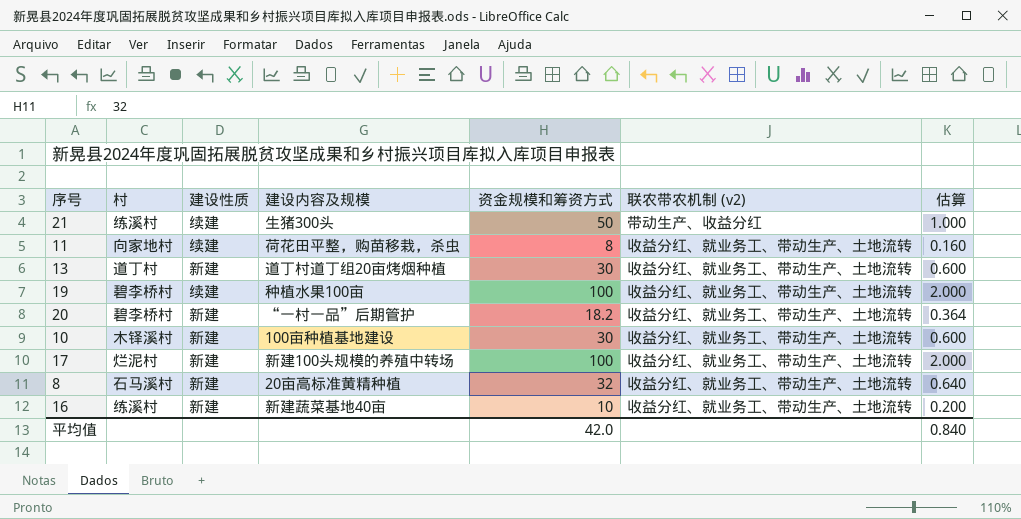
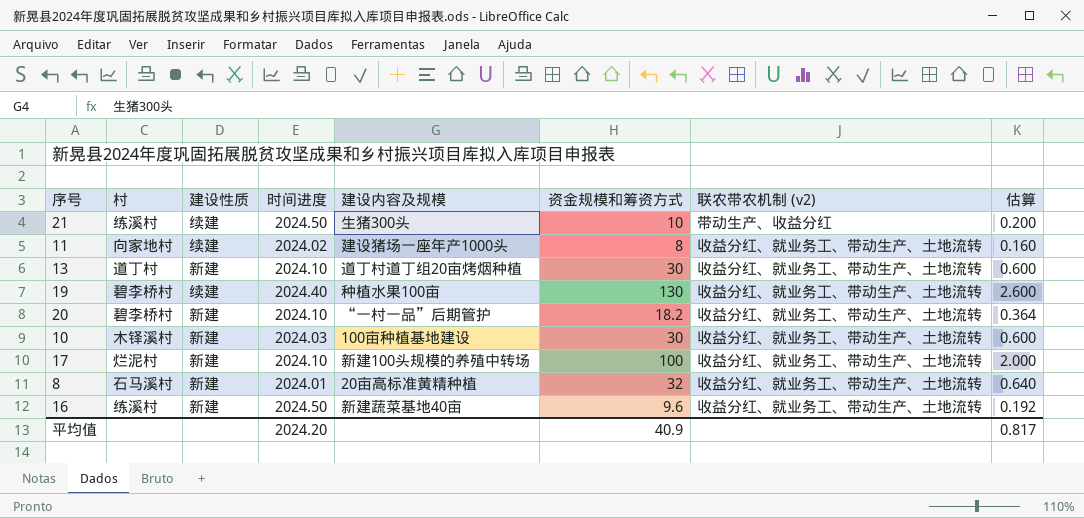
column 时间进度 | position: none -> 4
21 | 资金规模和筹资方式: 50 -> 10
21 | 估算: 1.000 -> 0.200
11 | 建设内容及规模: 荷花田平整，购苗移栽，杀虫 -> 建设猪场一座年产1000头
19 | 资金规模和筹资方式: 100 -> 130
19 | 估算: 2.000 -> 2.600
16 | 资金规模和筹资方式: 10 -> 9.6
16 | 估算: 0.200 -> 0.192
平均值 | 资金规模和筹资方式: 42.0 -> 40.9
平均值 | 估算: 0.840 -> 0.817

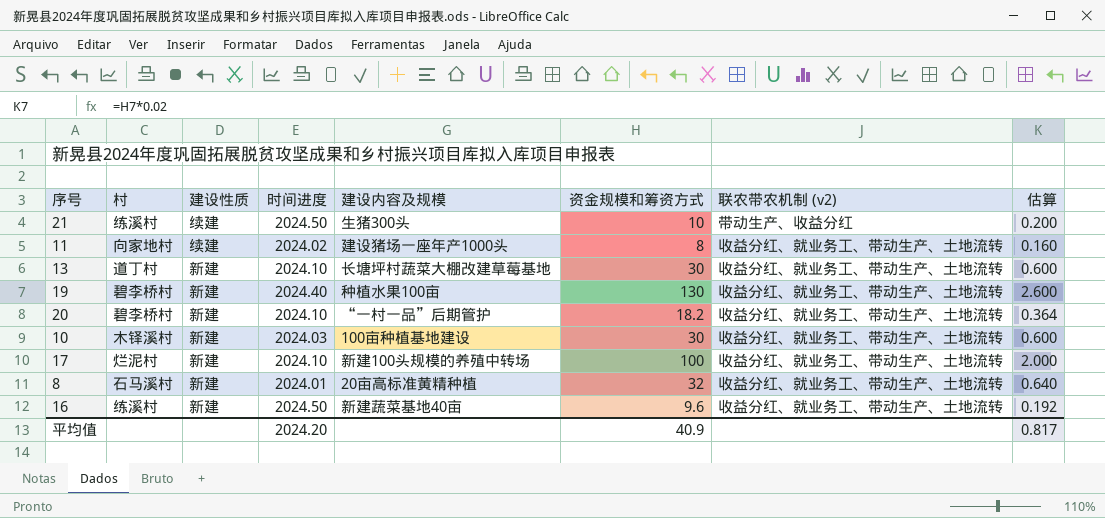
13 | 建设内容及规模: 道丁村道丁组20亩烤烟种植 -> 长塘坪村蔬菜大棚改建草莓基地
19 | 建设性质: 续建 -> 新建

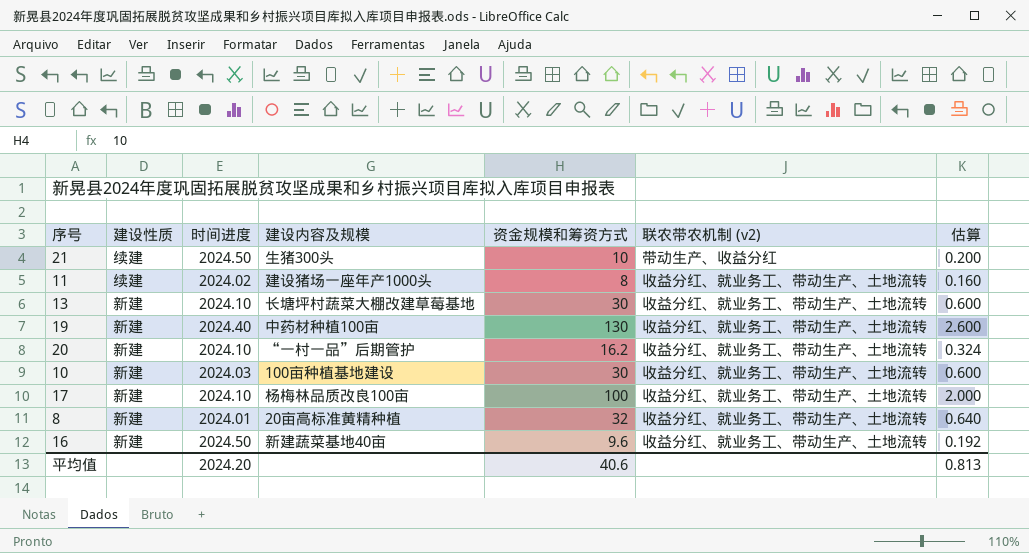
column 村 | position: 2 -> none
19 | 建设内容及规模: 种植水果100亩 -> 中药材种植100亩
20 | 资金规模和筹资方式: 18.2 -> 16.2
20 | 估算: 0.364 -> 0.324
17 | 建设内容及规模: 新建100头规模的养殖中转场 -> 杨梅林品质改良100亩
平均值 | 资金规模和筹资方式: 40.9 -> 40.6
平均值 | 估算: 0.817 -> 0.813

